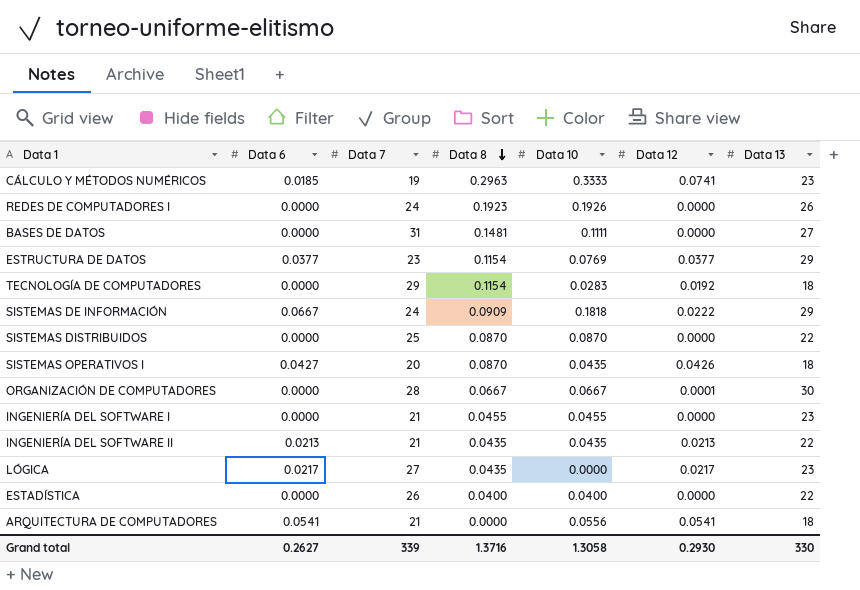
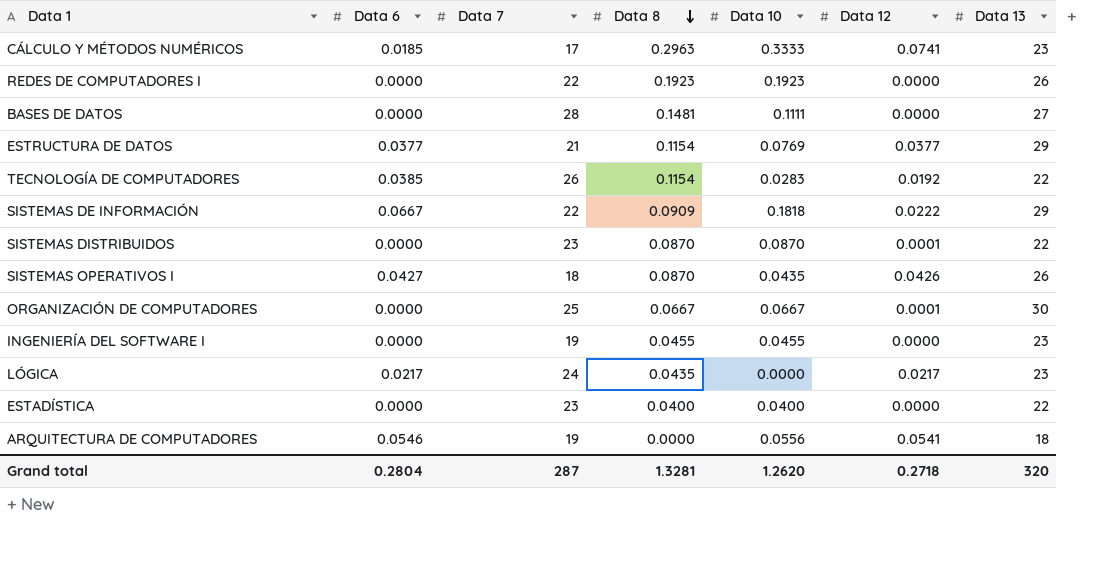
row INGENIERÍA DEL SOFTWARE II: 0.0213 | 21 | 0.0435 | 0.0435 | 0.0213 | 22 -> none
CÁLCULO Y MÉTODOS NUMÉRICOS | Data 7: 19 -> 17
REDES DE COMPUTADORES I | Data 7: 24 -> 22
REDES DE COMPUTADORES I | Data 10: 0.1926 -> 0.1923
BASES DE DATOS | Data 7: 31 -> 28
ESTRUCTURA DE DATOS | Data 7: 23 -> 21
TECNOLOGÍA DE COMPUTADORES | Data 6: 0.0000 -> 0.0385
TECNOLOGÍA DE COMPUTADORES | Data 7: 29 -> 26
TECNOLOGÍA DE COMPUTADORES | Data 13: 18 -> 22
SISTEMAS DE INFORMACIÓN | Data 7: 24 -> 22
SISTEMAS DISTRIBUIDOS | Data 7: 25 -> 23
SISTEMAS DISTRIBUIDOS | Data 12: 0.0000 -> 0.0001
SISTEMAS OPERATIVOS I | Data 7: 20 -> 18
SISTEMAS OPERATIVOS I | Data 13: 18 -> 26
ORGANIZACIÓN DE COMPUTADORES | Data 7: 28 -> 25
INGENIERÍA DEL SOFTWARE I | Data 7: 21 -> 19
LÓGICA | Data 7: 27 -> 24
ESTADÍSTICA | Data 7: 26 -> 23
ARQUITECTURA DE COMPUTADORES | Data 6: 0.0541 -> 0.0546
ARQUITECTURA DE COMPUTADORES | Data 7: 21 -> 19
Grand total | Data 6: 0.2627 -> 0.2804
Grand total | Data 7: 339 -> 287
Grand total | Data 8: 1.3716 -> 1.3281
Grand total | Data 10: 1.3058 -> 1.2620
Grand total | Data 12: 0.2930 -> 0.2718
Grand total | Data 13: 330 -> 320

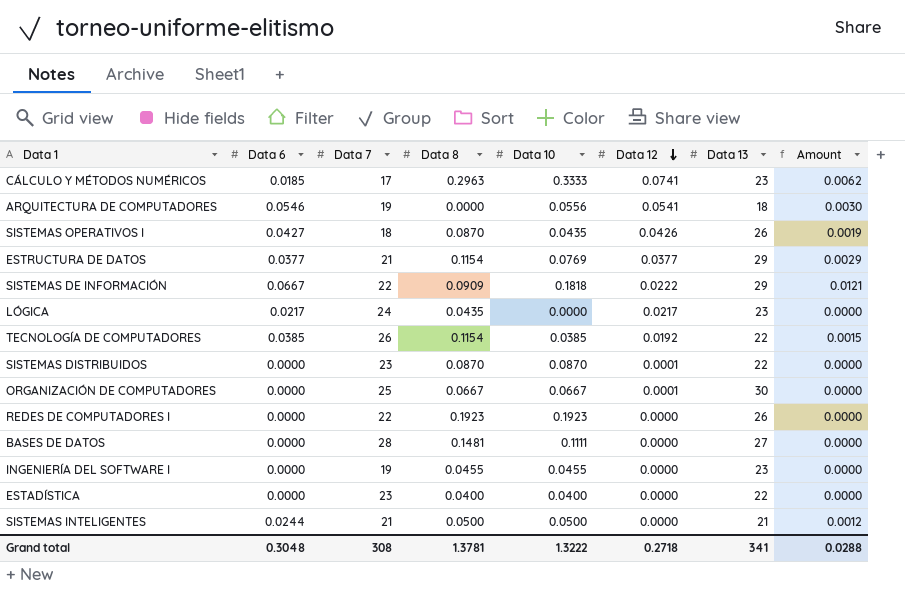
row order: Data 8 descending -> Data 12 descending
column Amount | formula: none -> [Data 6] * [Data 10]
TECNOLOGÍA DE COMPUTADORES | Data 10: 0.0283 -> 0.0385
row SISTEMAS INTELIGENTES: none -> 0.0244 | 21 | 0.0500 | 0.0500 | 0.0000 | 21 | 0.0012
Grand total | Data 6: 0.2804 -> 0.3048
Grand total | Data 7: 287 -> 308
Grand total | Data 8: 1.3281 -> 1.3781
Grand total | Data 10: 1.2620 -> 1.3222
Grand total | Data 13: 320 -> 341

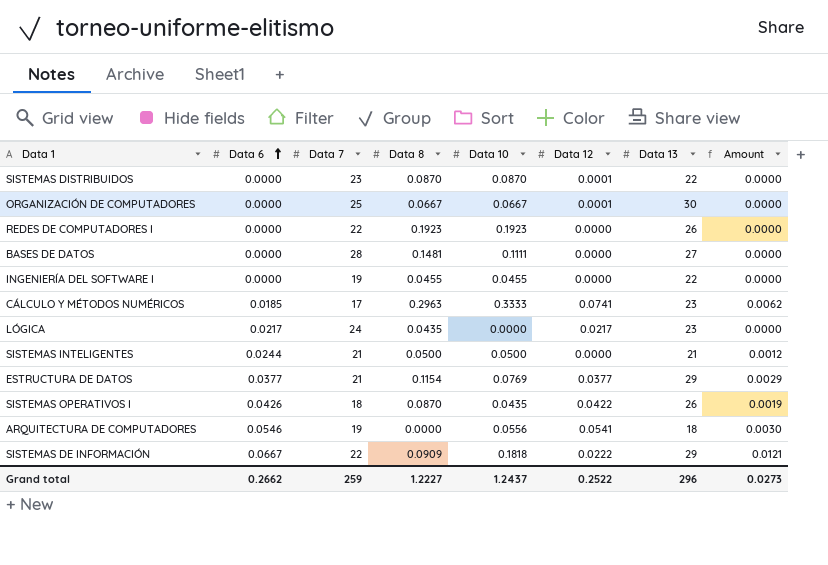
row order: Data 12 descending -> Data 6 ascending
row TECNOLOGÍA DE COMPUTADORES: 0.0385 | 26 | 0.1154 | 0.0385 | 0.0192 | 22 | 0.0015 -> none
row ESTADÍSTICA: 0.0000 | 23 | 0.0400 | 0.0400 | 0.0000 | 22 | 0.0000 -> none
INGENIERÍA DEL SOFTWARE I | Data 13: 23 -> 22
SISTEMAS OPERATIVOS I | Data 6: 0.0427 -> 0.0426
SISTEMAS OPERATIVOS I | Data 12: 0.0426 -> 0.0422
Grand total | Data 6: 0.3048 -> 0.2662
Grand total | Data 7: 308 -> 259
Grand total | Data 8: 1.3781 -> 1.2227
Grand total | Data 10: 1.3222 -> 1.2437
Grand total | Data 12: 0.2718 -> 0.2522
Grand total | Data 13: 341 -> 296
Grand total | Amount: 0.0288 -> 0.0273

